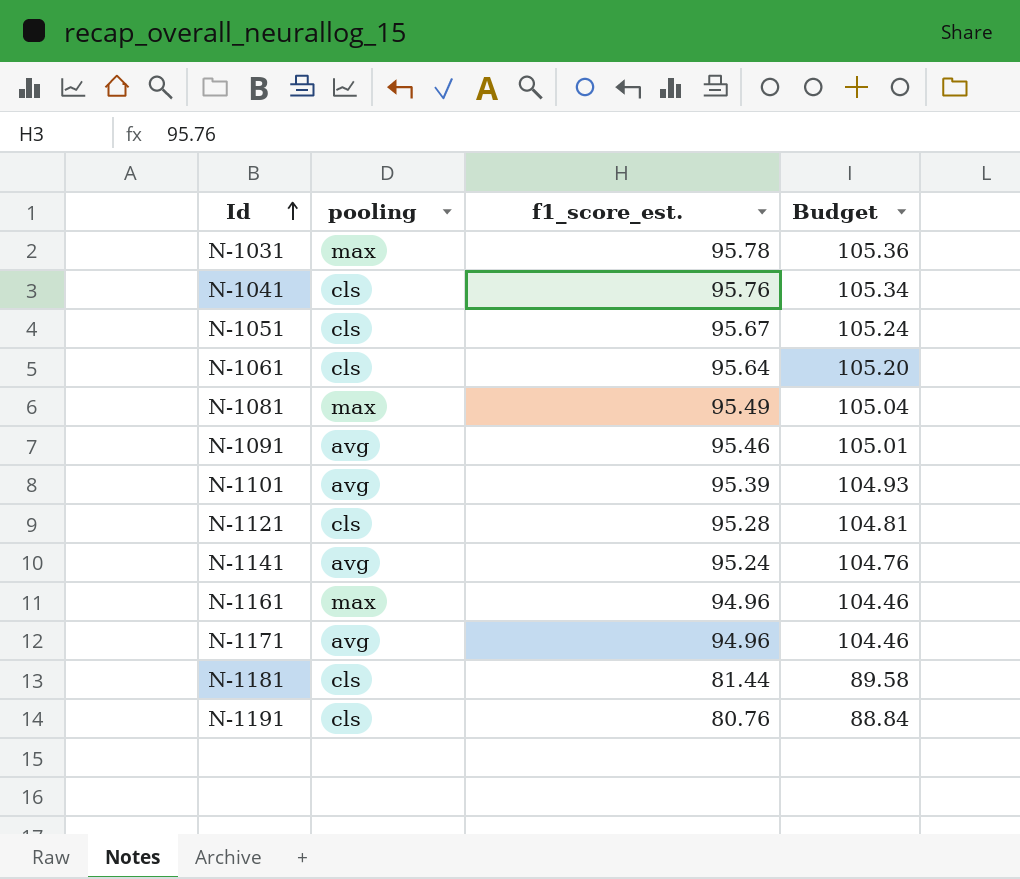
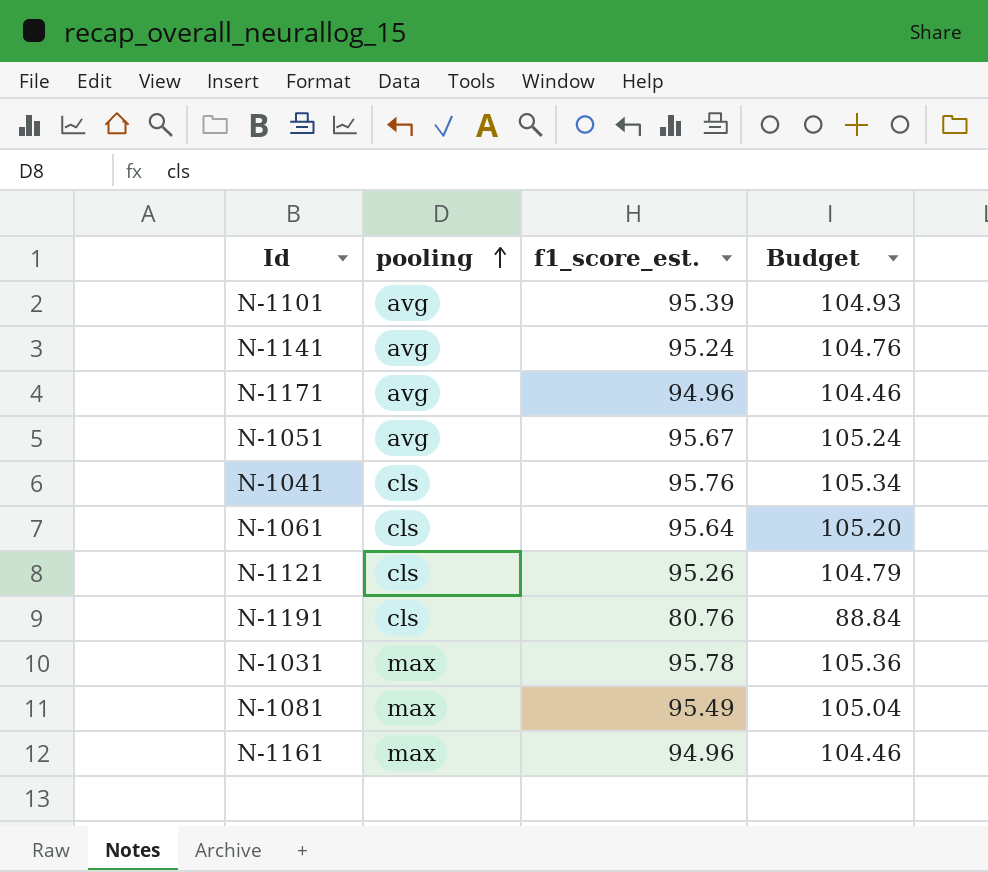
row order: Id ascending -> pooling ascending
row N-1091: avg | 95.46 | 105.01 -> none
row N-1181: cls | 81.44 | 89.58 -> none
N-1051 | pooling: cls -> avg
N-1121 | f1_score_est.: 95.28 -> 95.26
N-1121 | Budget: 104.81 -> 104.79

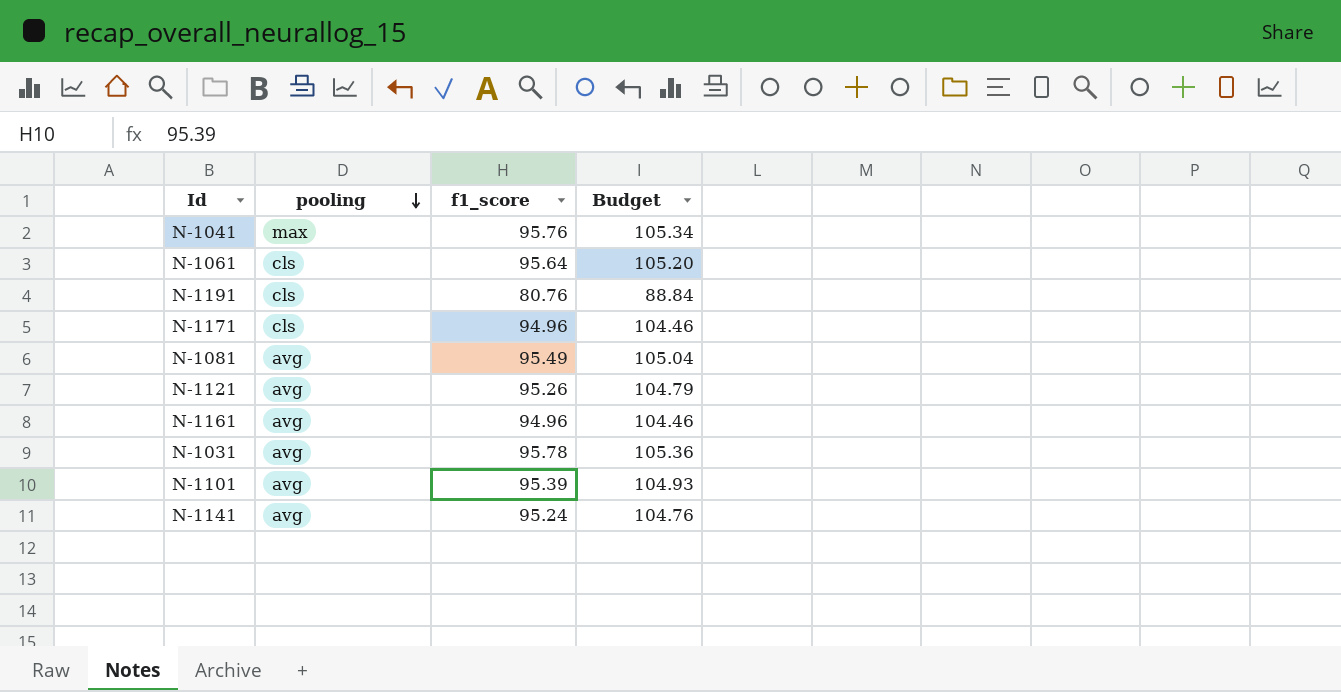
row order: pooling ascending -> pooling descending
column name: f1_score_est. -> f1_score
row N-1051: avg | 95.67 | 105.24 -> none
N-1041 | pooling: cls -> max
N-1171 | pooling: avg -> cls
N-1081 | pooling: max -> avg
N-1121 | pooling: cls -> avg
N-1161 | pooling: max -> avg
N-1031 | pooling: max -> avg

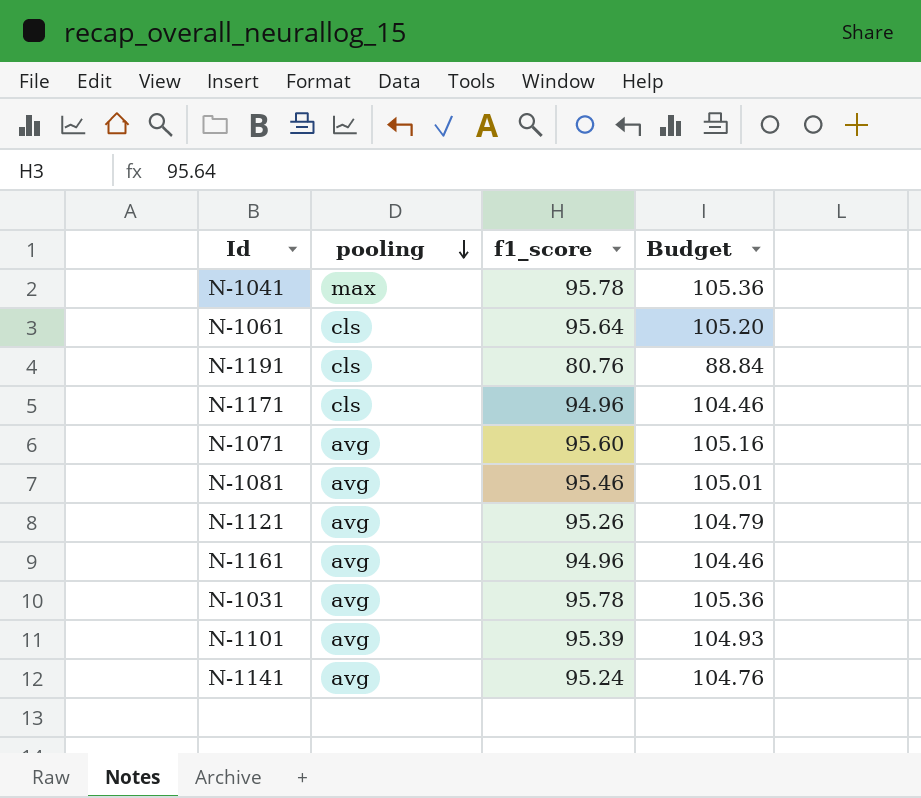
N-1041 | f1_score: 95.76 -> 95.78
N-1041 | Budget: 105.34 -> 105.36
row N-1071: none -> avg | 95.60 | 105.16
N-1081 | f1_score: 95.49 -> 95.46
N-1081 | Budget: 105.04 -> 105.01

